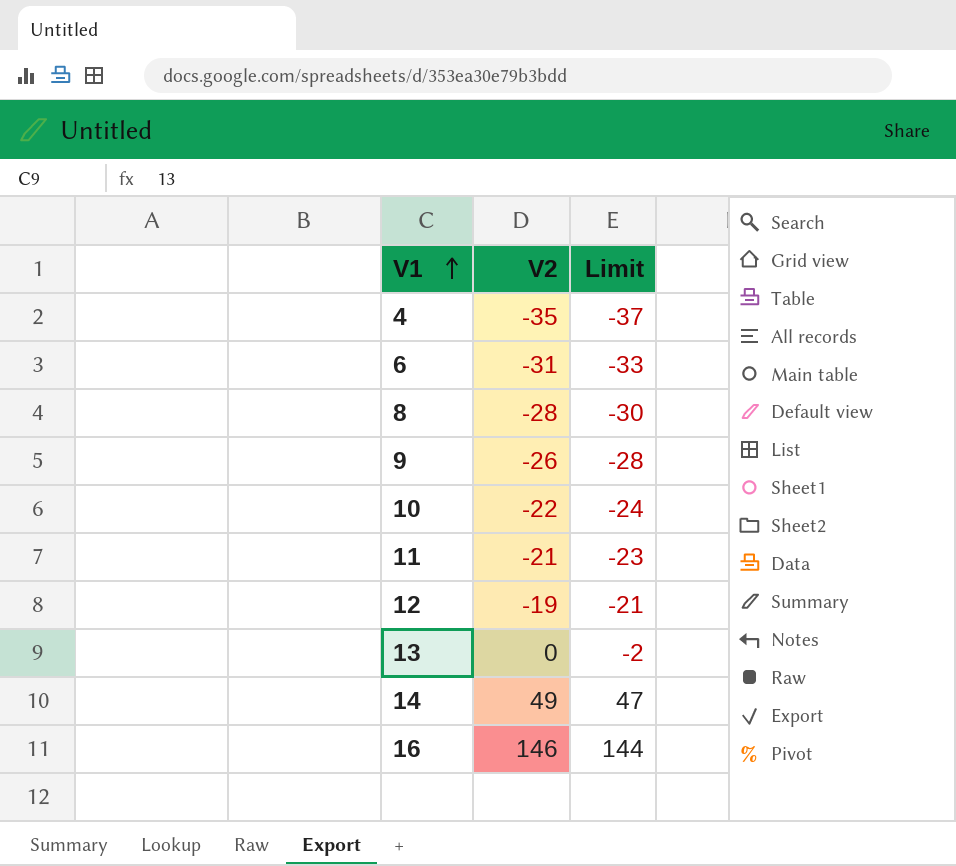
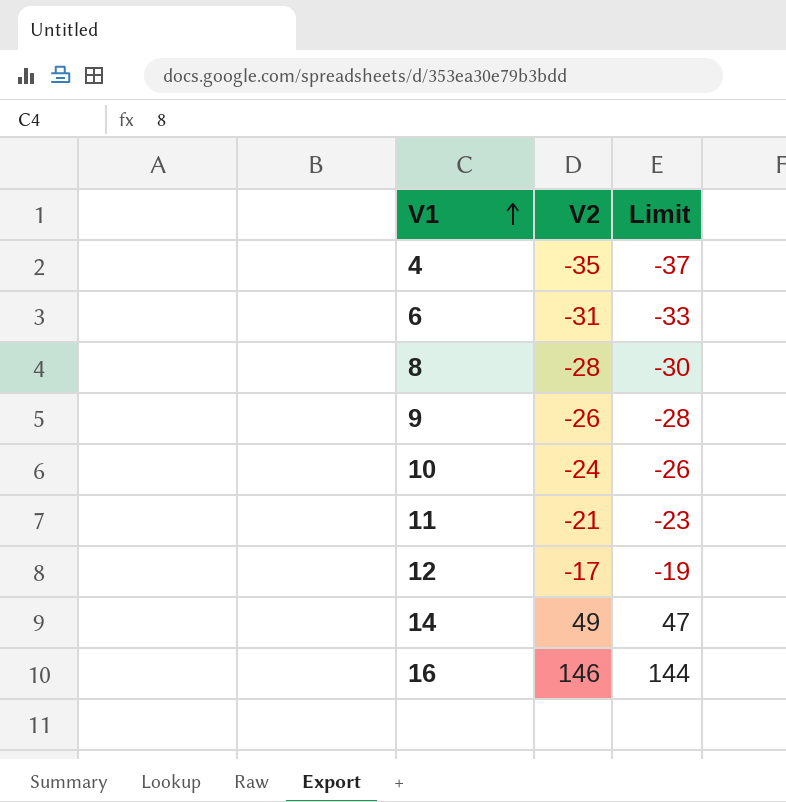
row 13: 0 | -2 -> none
10 | V2: -22 -> -24
10 | Limit: -24 -> -26
12 | V2: -19 -> -17
12 | Limit: -21 -> -19

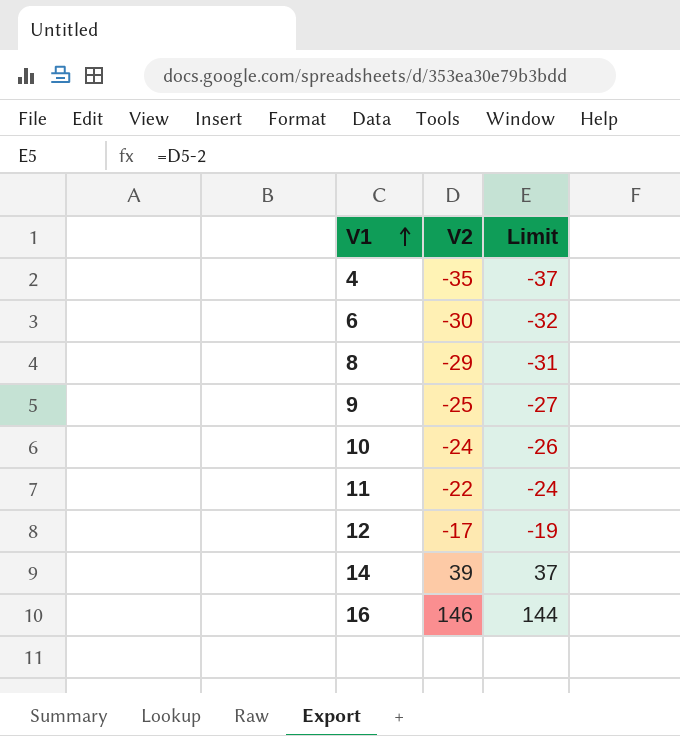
6 | V2: -31 -> -30
6 | Limit: -33 -> -32
8 | V2: -28 -> -29
8 | Limit: -30 -> -31
9 | V2: -26 -> -25
9 | Limit: -28 -> -27
11 | V2: -21 -> -22
11 | Limit: -23 -> -24
14 | V2: 49 -> 39
14 | Limit: 47 -> 37

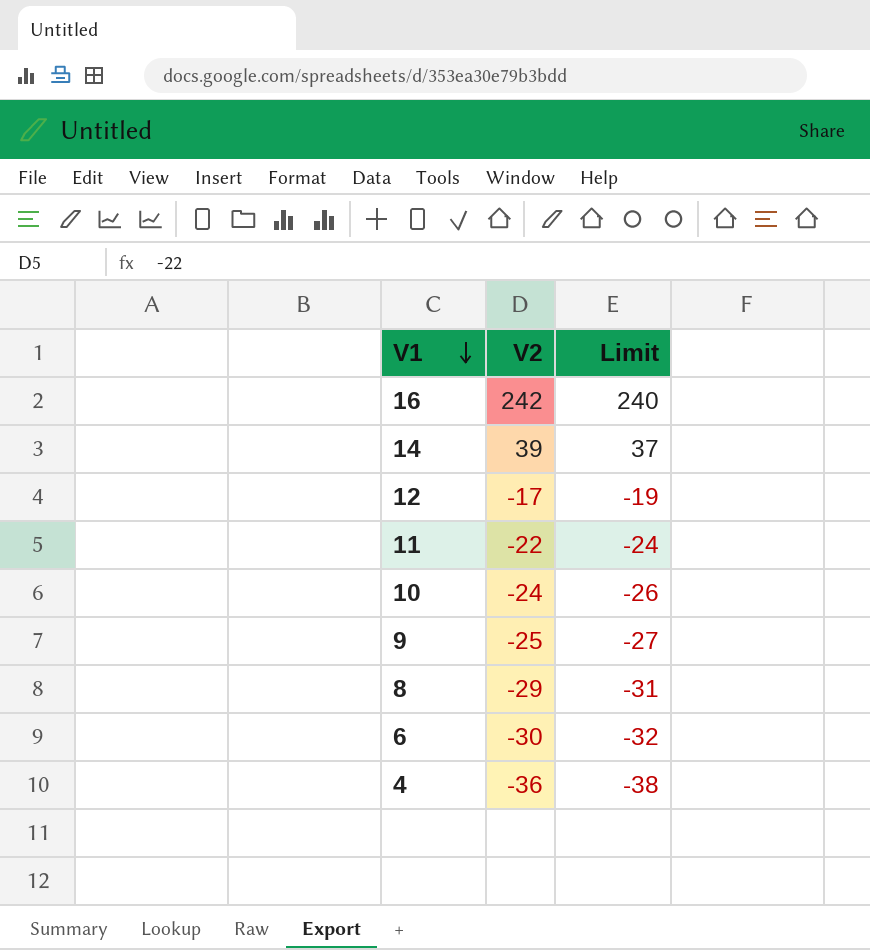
row order: V1 ascending -> V1 descending
16 | V2: 146 -> 242
16 | Limit: 144 -> 240
4 | V2: -35 -> -36
4 | Limit: -37 -> -38

